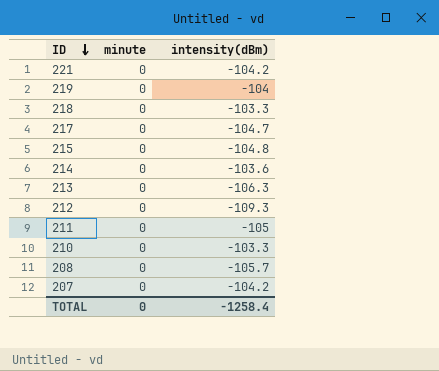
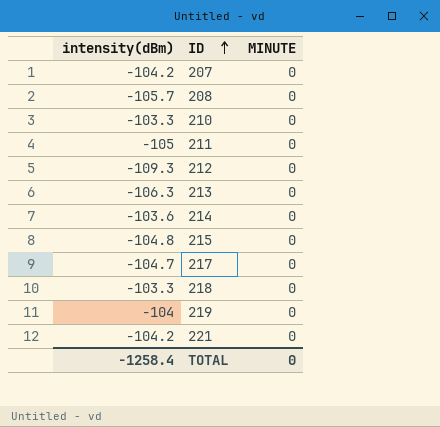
row order: ID descending -> ID ascending
column intensity(dBm) | position: 3 -> 1
column name: minute -> MINUTE

